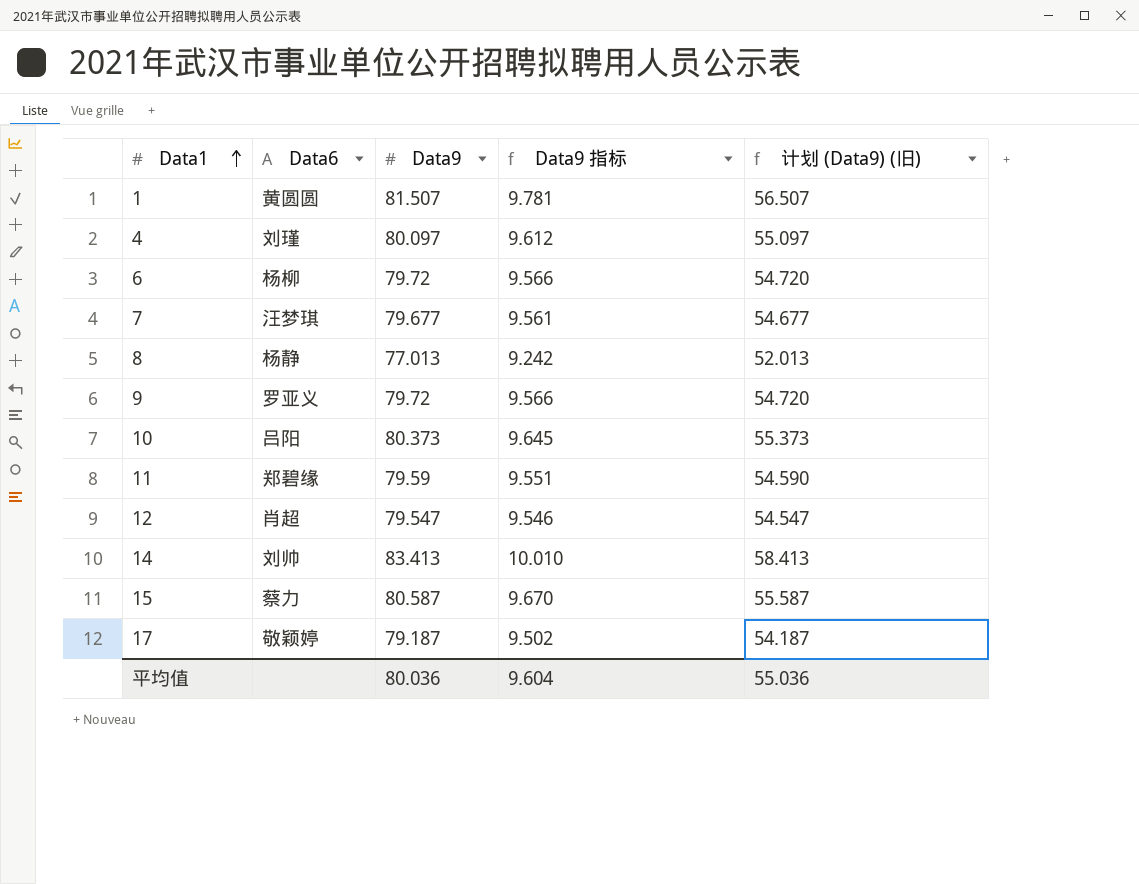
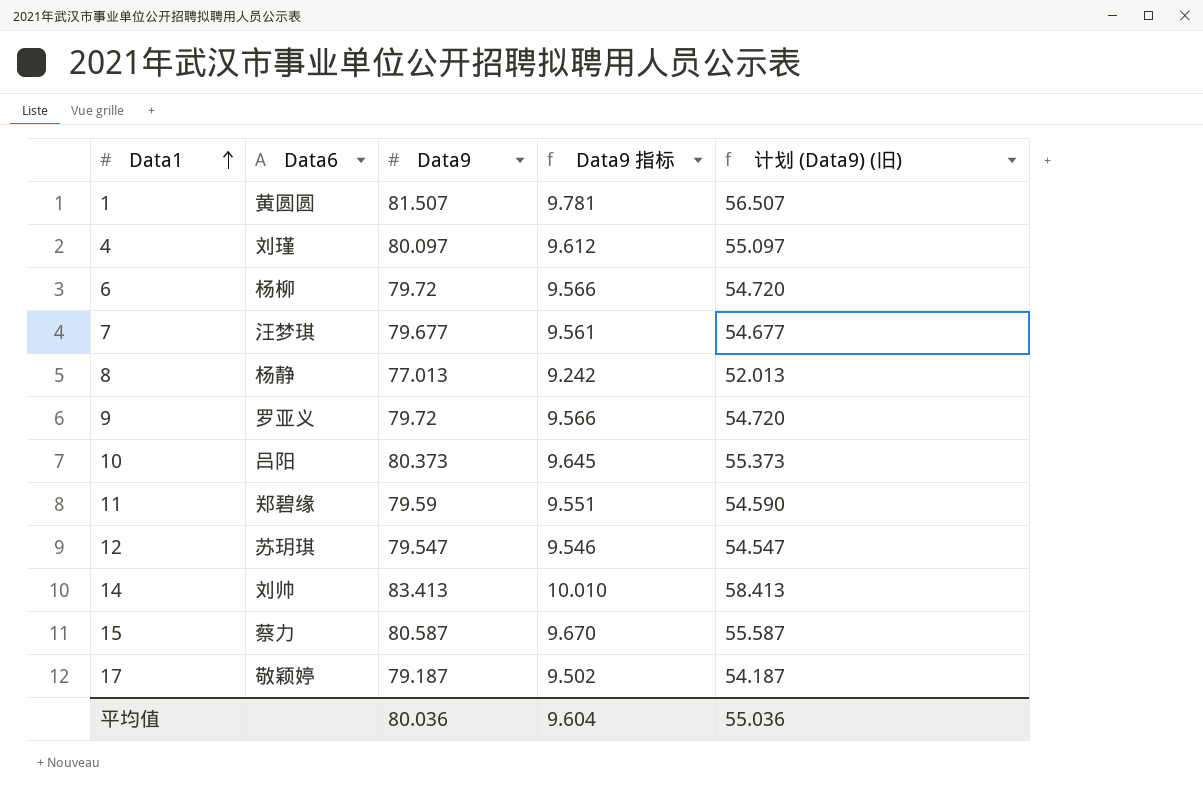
12 | Data6: 肖超 -> 苏玥琪

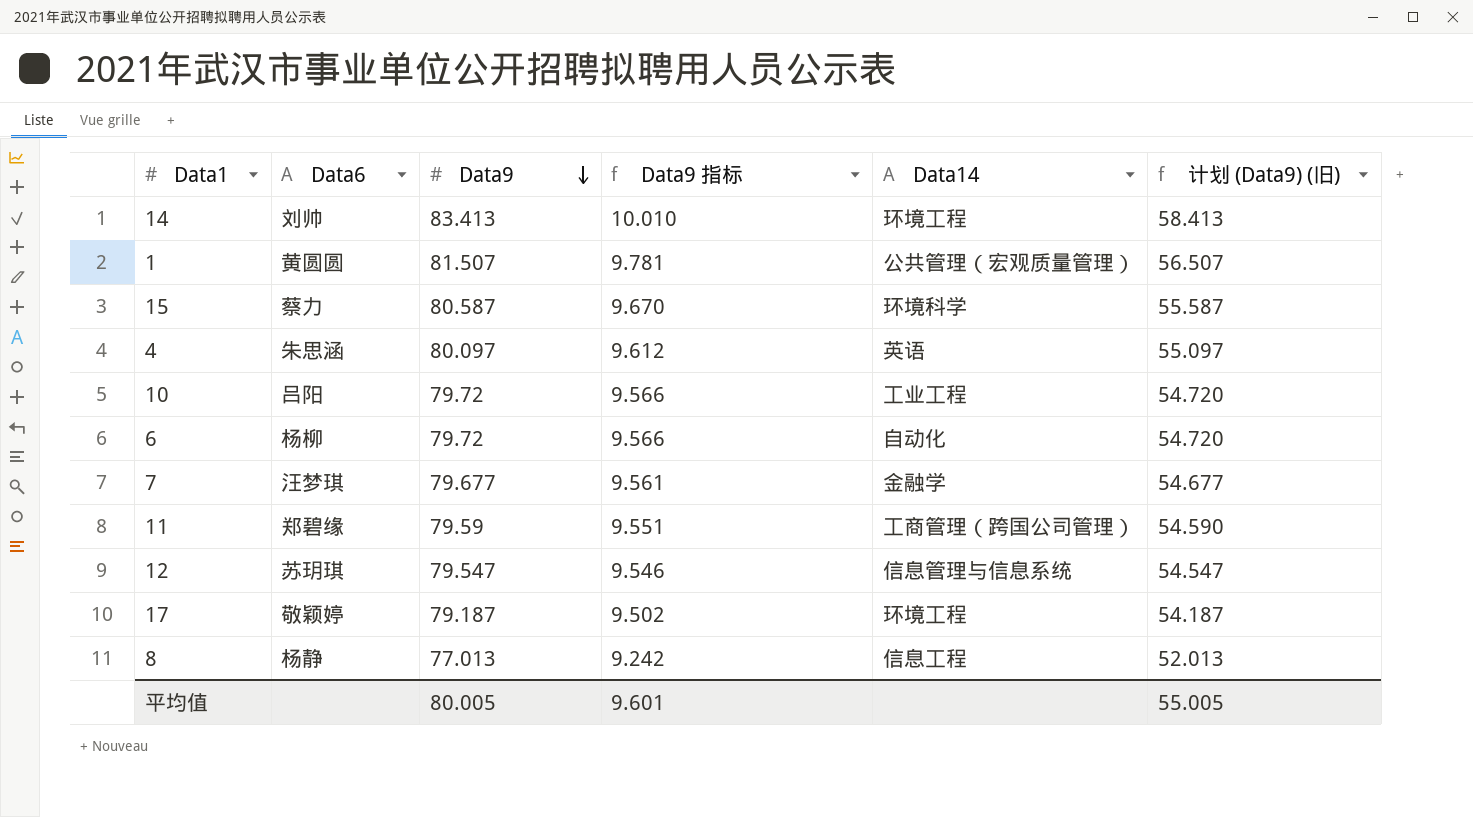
row order: Data1 ascending -> Data9 descending
column Data14 | position: none -> 5
row 9: 罗亚义 | 79.72 | 9.566 | 54.720 -> none
4 | Data6: 刘瑾 -> 朱思涵
10 | Data9: 80.373 -> 79.72
10 | Data9 指标: 9.645 -> 9.566
10 | 计划 (Data9) (旧): 55.373 -> 54.720
平均值 | Data9: 80.036 -> 80.005
平均值 | Data9 指标: 9.604 -> 9.601
平均值 | 计划 (Data9) (旧): 55.036 -> 55.005

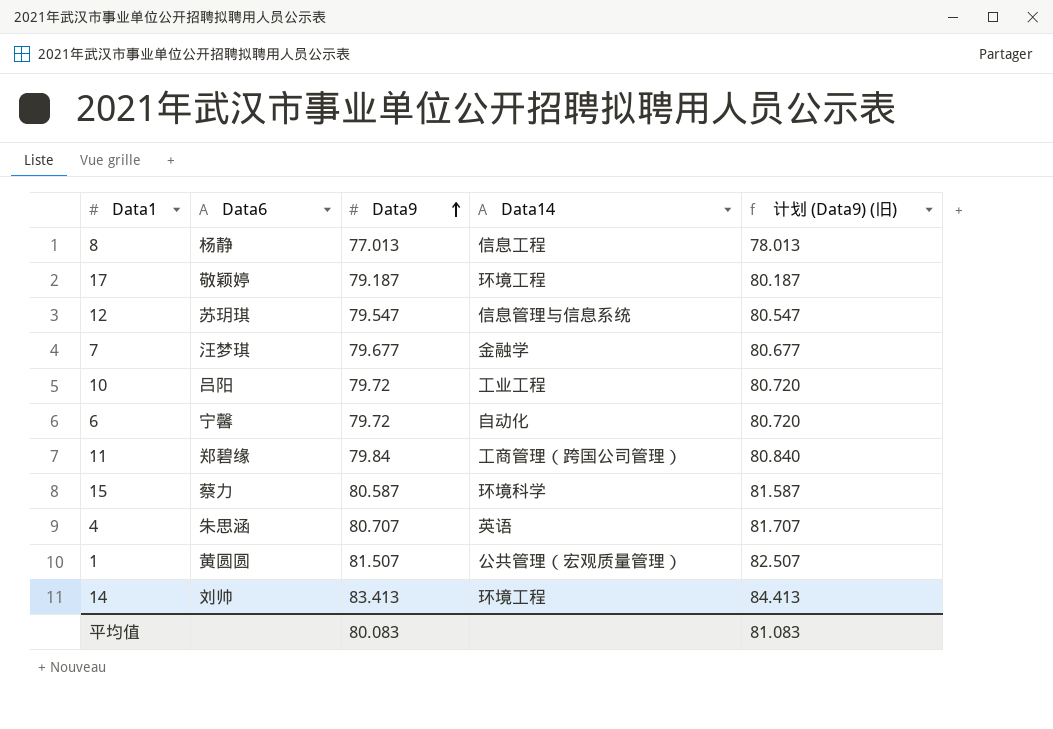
row order: Data9 descending -> Data9 ascending
column Data9 指标 | formula: [Data9] * 0.12 -> none
column 计划 (Data9) (旧) | formula: [Data9] - 25 -> [Data9] + 1
6 | Data6: 杨柳 -> 宁馨
11 | Data9: 79.59 -> 79.84
4 | Data9: 80.097 -> 80.707
平均值 | Data9: 80.005 -> 80.083
平均值 | 计划 (Data9) (旧): 55.005 -> 81.083

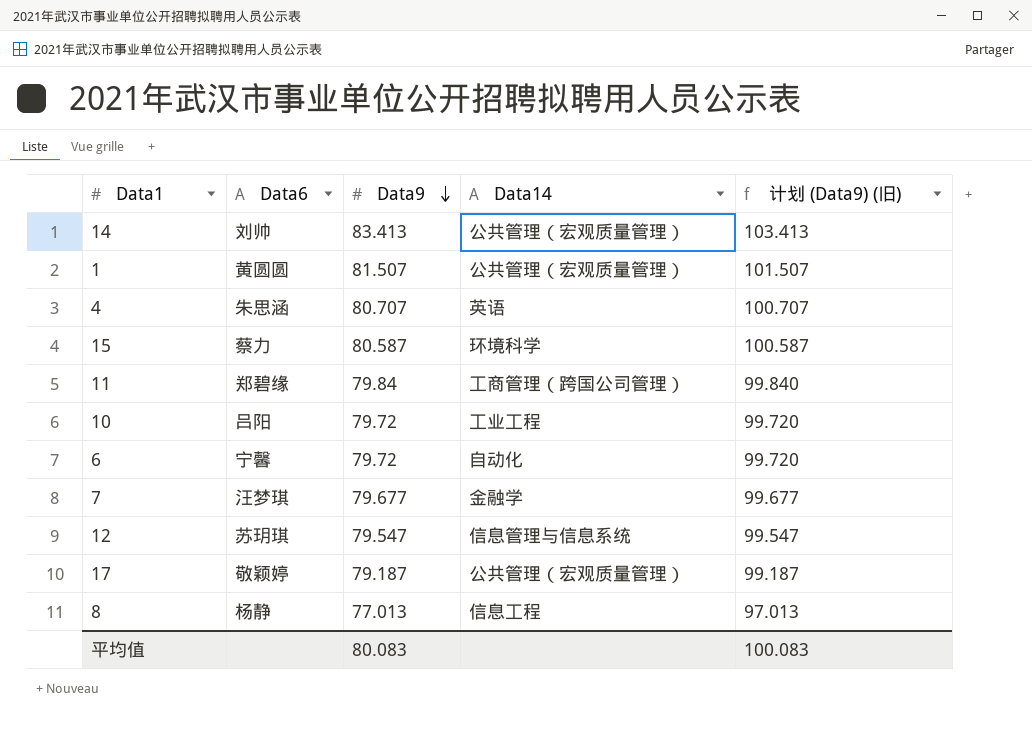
row order: Data9 ascending -> Data9 descending
column 计划 (Data9) (旧) | formula: [Data9] + 1 -> [Data9] + 20
14 | Data14: 环境工程 -> 公共管理（宏观质量管理）
17 | Data14: 环境工程 -> 公共管理（宏观质量管理）
平均值 | 计划 (Data9) (旧): 81.083 -> 100.083

